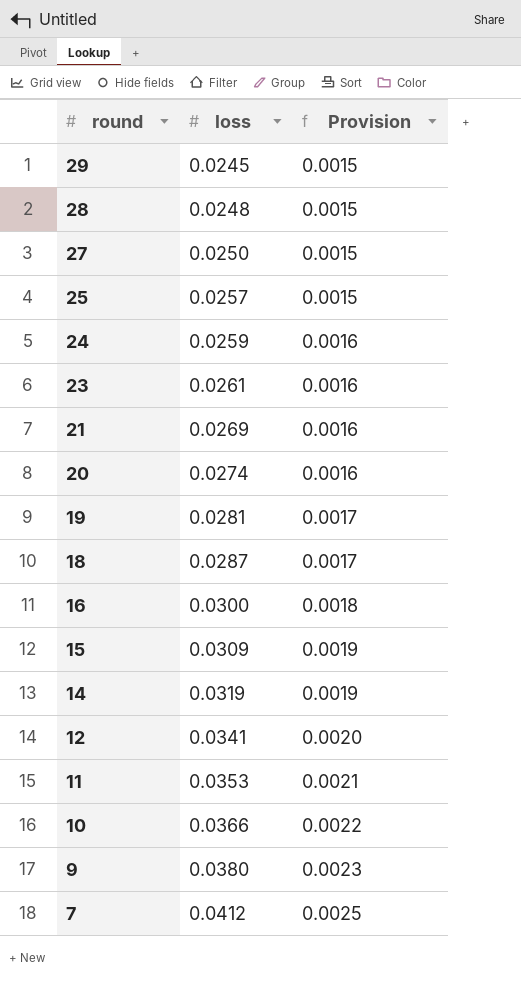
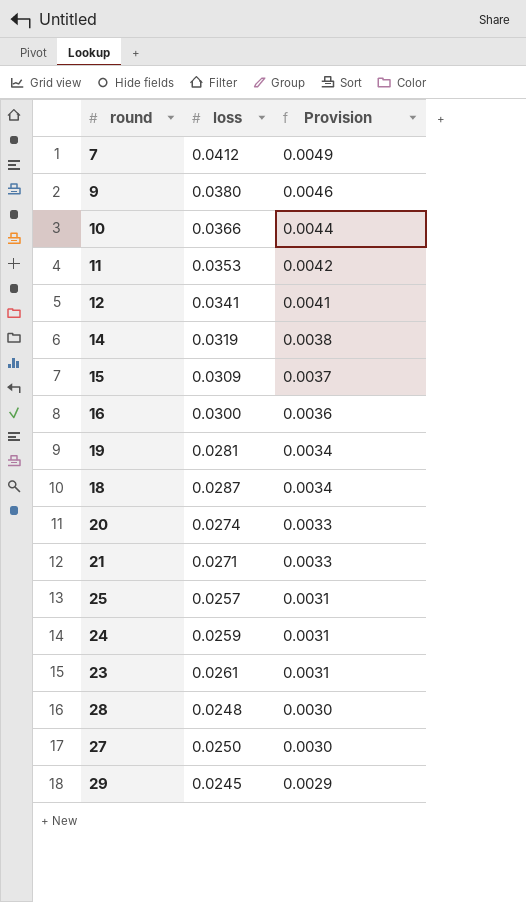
row order: round descending -> Provision descending
column Provision | formula: [loss] * 0.06 -> [loss] * 0.12
21 | loss: 0.0269 -> 0.0271

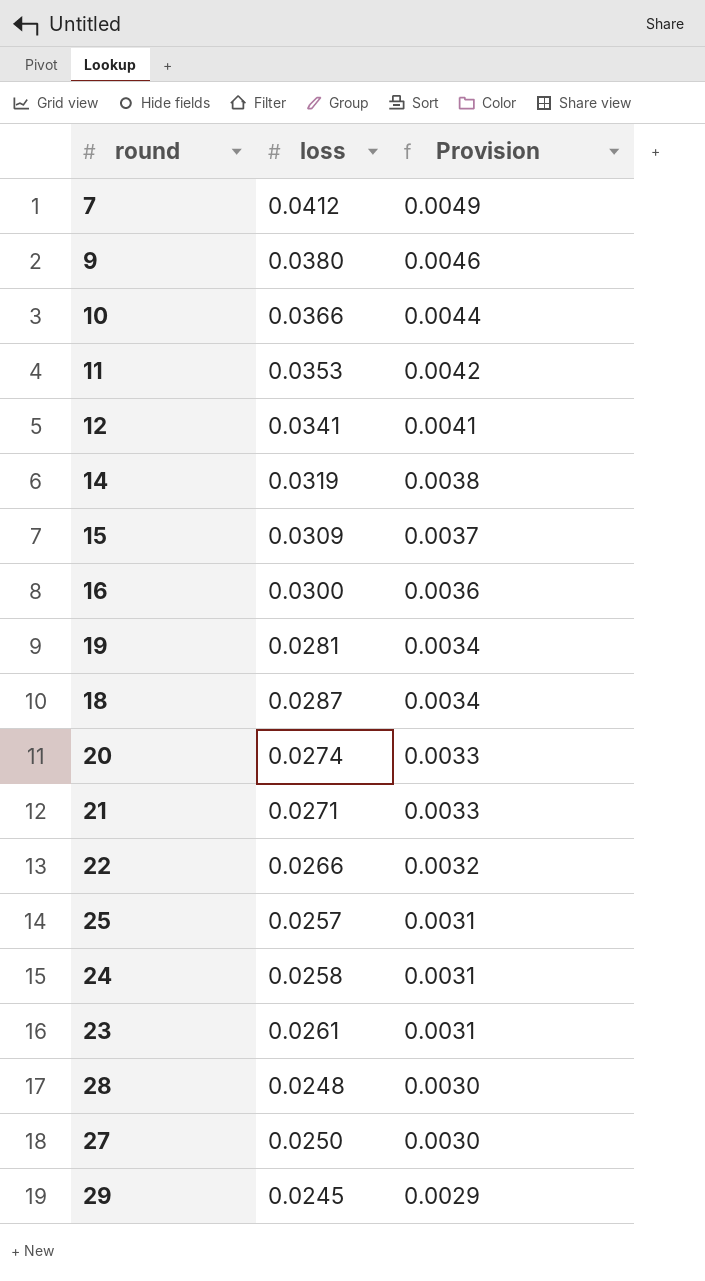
row 22: none -> 0.0266 | 0.0032
24 | loss: 0.0259 -> 0.0258

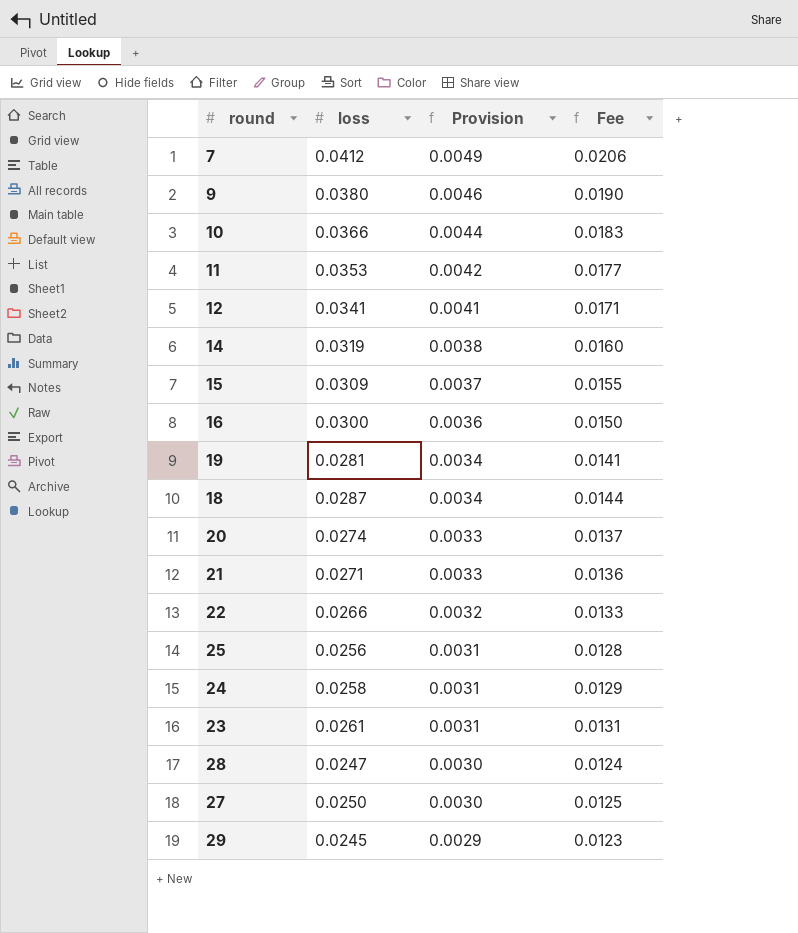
column Fee | formula: none -> [loss] * 0.5
25 | loss: 0.0257 -> 0.0256
28 | loss: 0.0248 -> 0.0247

